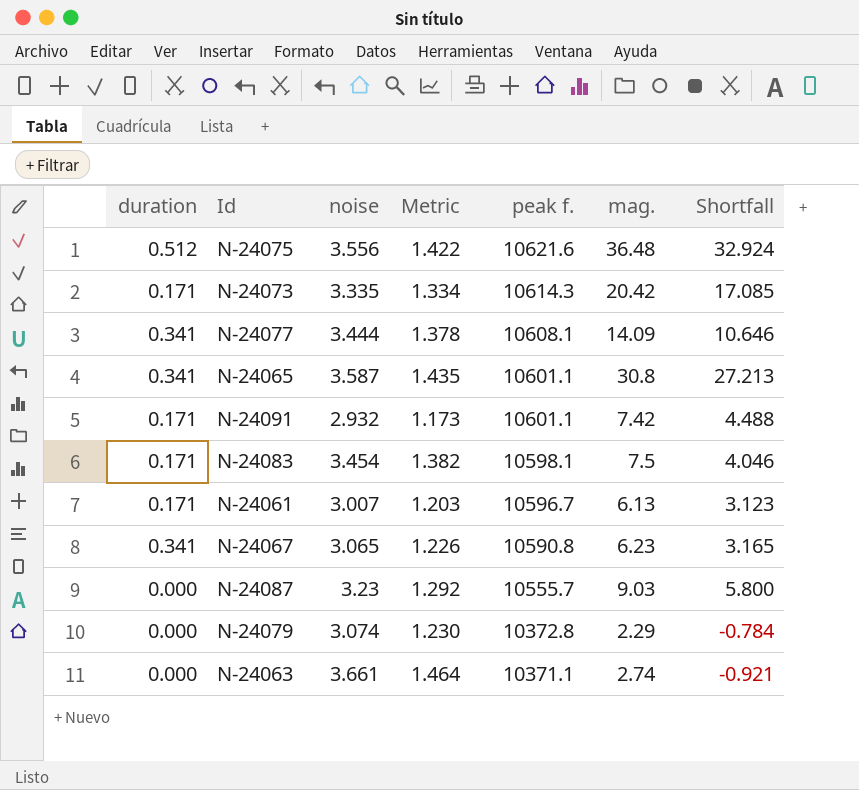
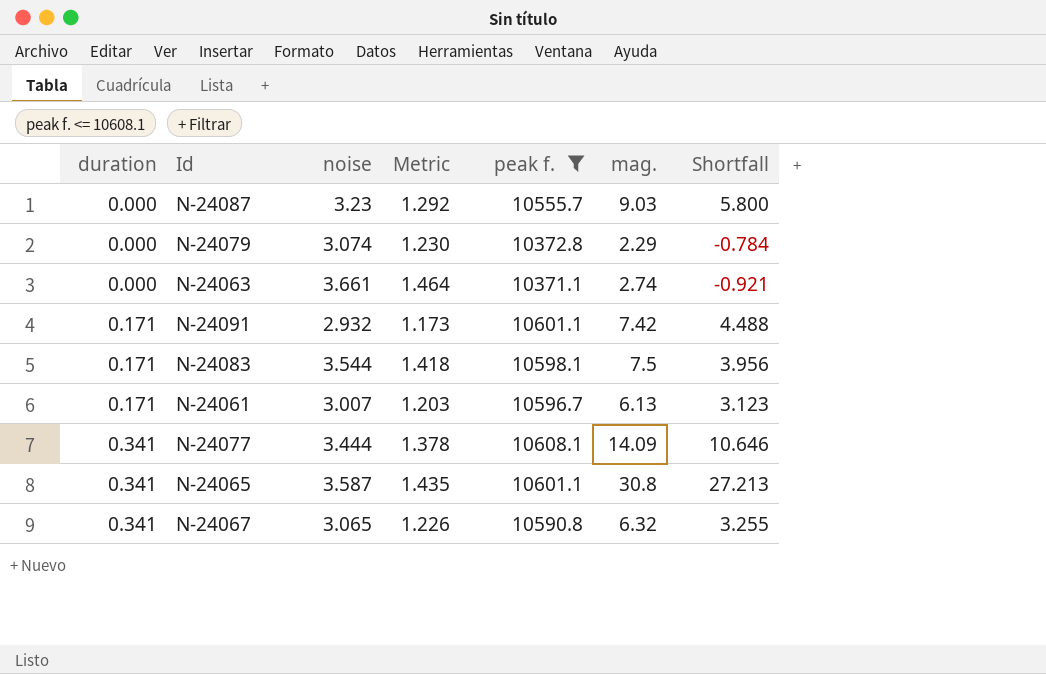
filter: none -> peak f. <= 10608.1
row order: peak f. descending -> duration ascending
N-24083 | noise: 3.454 -> 3.544
N-24083 | Metric: 1.382 -> 1.418
N-24083 | Shortfall: 4.046 -> 3.956
N-24067 | mag.: 6.23 -> 6.32
N-24067 | Shortfall: 3.165 -> 3.255

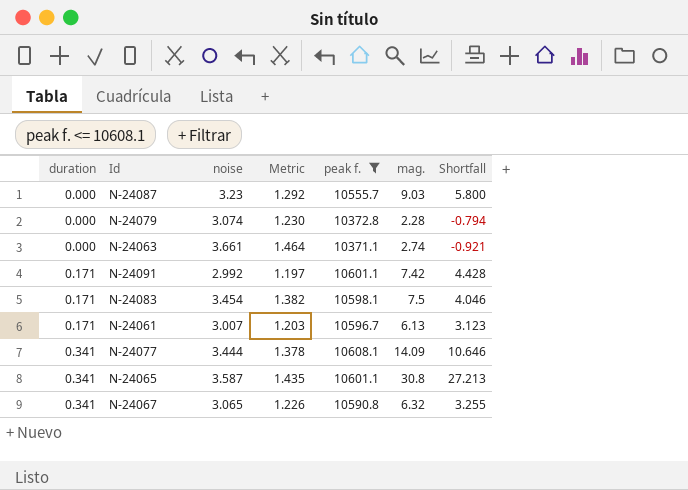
N-24079 | mag.: 2.29 -> 2.28
N-24079 | Shortfall: -0.784 -> -0.794
N-24091 | noise: 2.932 -> 2.992
N-24091 | Metric: 1.173 -> 1.197
N-24091 | Shortfall: 4.488 -> 4.428
N-24083 | noise: 3.544 -> 3.454
N-24083 | Metric: 1.418 -> 1.382
N-24083 | Shortfall: 3.956 -> 4.046

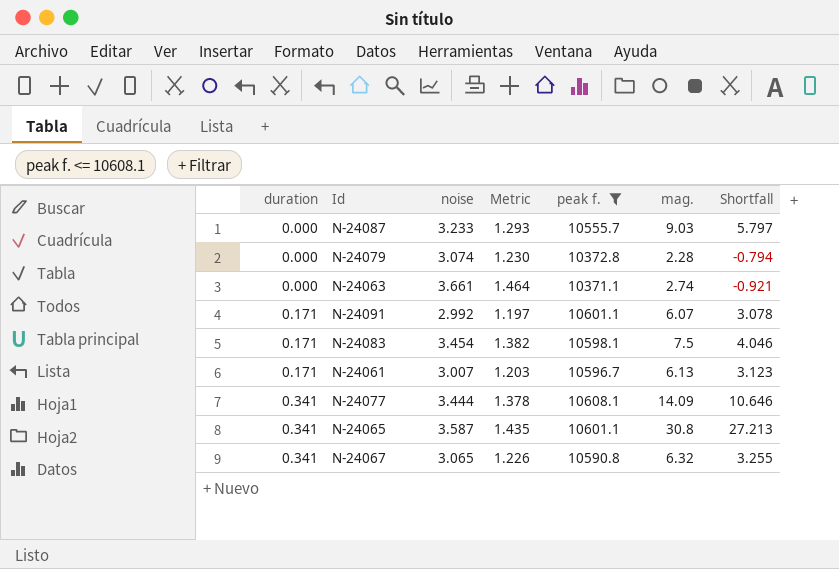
N-24087 | noise: 3.23 -> 3.233
N-24087 | Metric: 1.292 -> 1.293
N-24087 | Shortfall: 5.800 -> 5.797
N-24091 | mag.: 7.42 -> 6.07
N-24091 | Shortfall: 4.428 -> 3.078

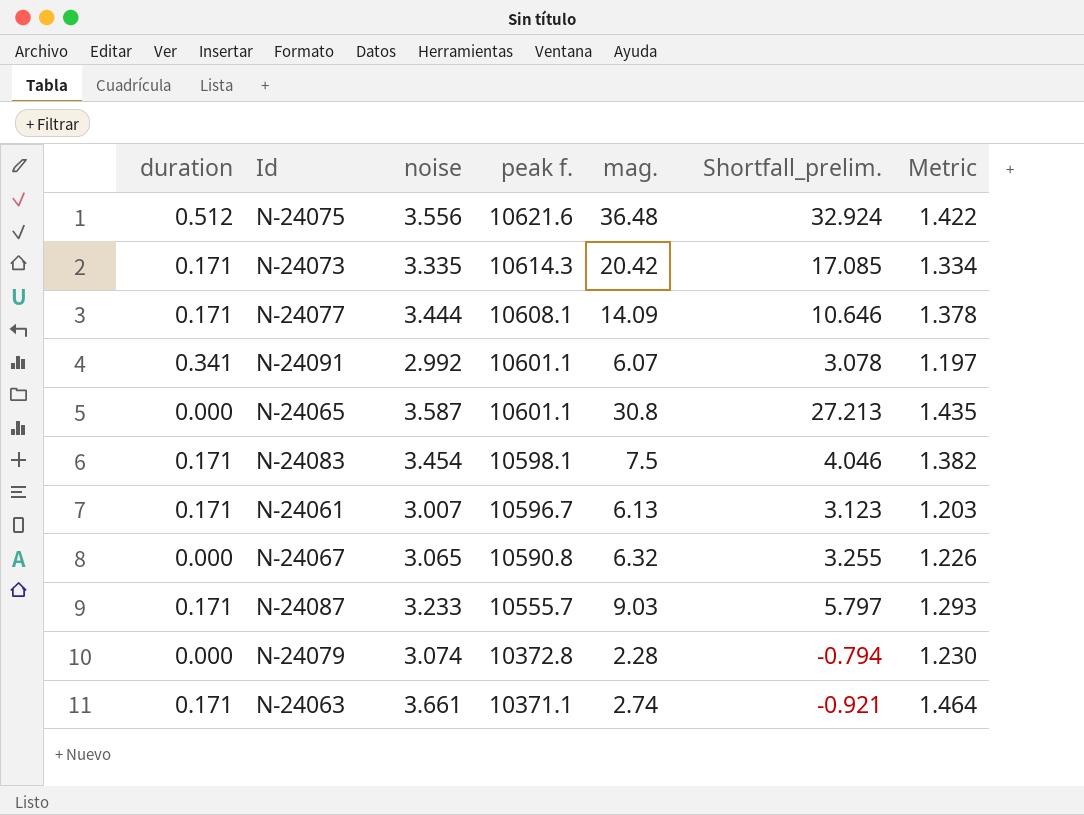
filter: peak f. <= 10608.1 -> none
row order: duration ascending -> peak f. descending
column name: Shortfall -> Shortfall_prelim.
column Metric | position: 4 -> 7
N-24077 | duration: 0.341 -> 0.171
N-24091 | duration: 0.171 -> 0.341
N-24065 | duration: 0.341 -> 0.000
N-24067 | duration: 0.341 -> 0.000
N-24087 | duration: 0.000 -> 0.171
N-24063 | duration: 0.000 -> 0.171

